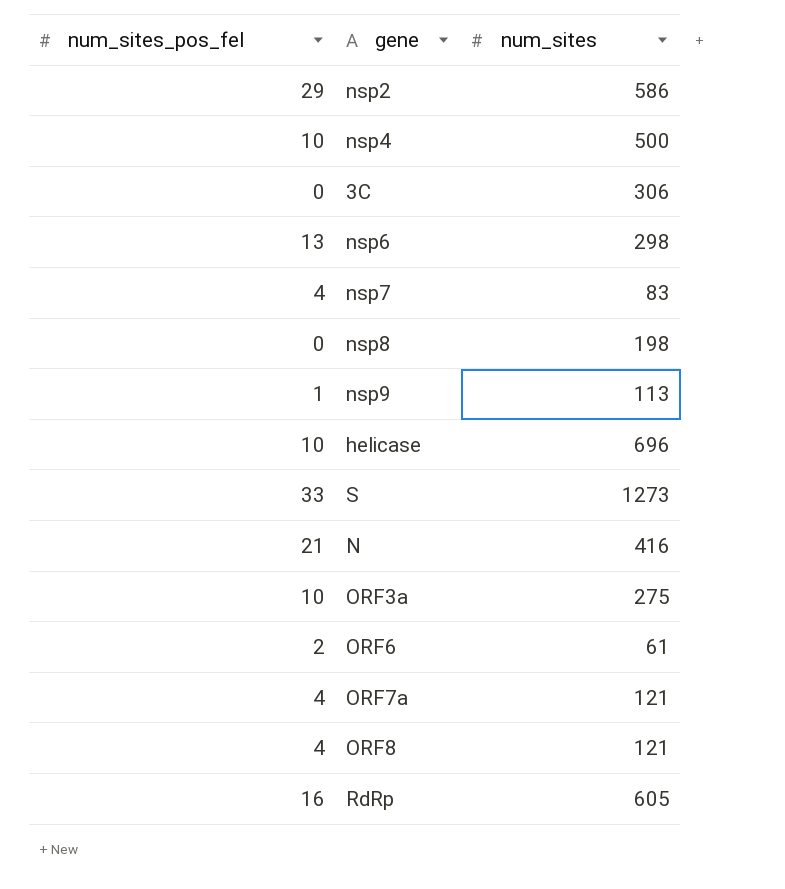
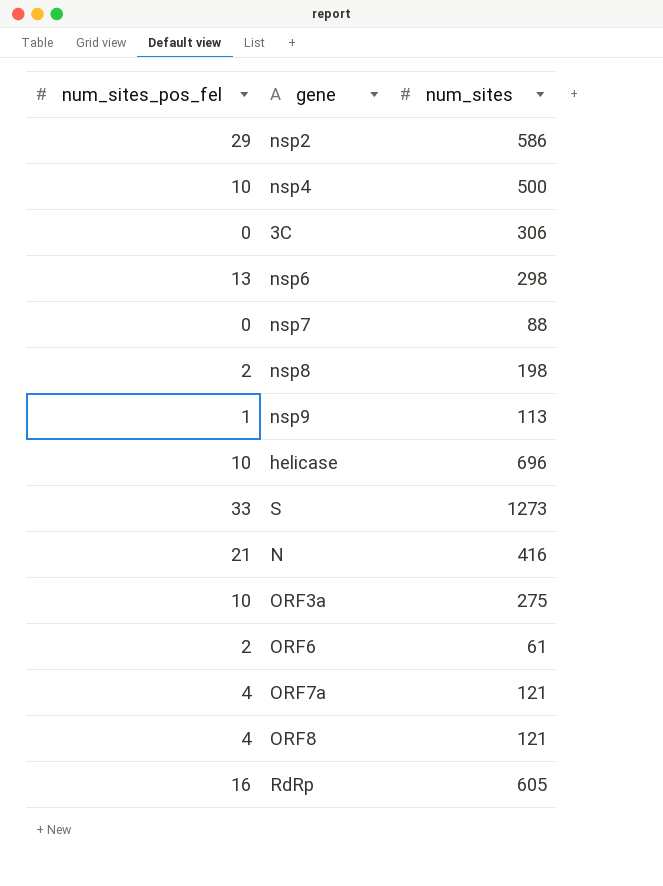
nsp7 | num_sites_pos_fel: 4 -> 0
nsp7 | num_sites: 83 -> 88
nsp8 | num_sites_pos_fel: 0 -> 2

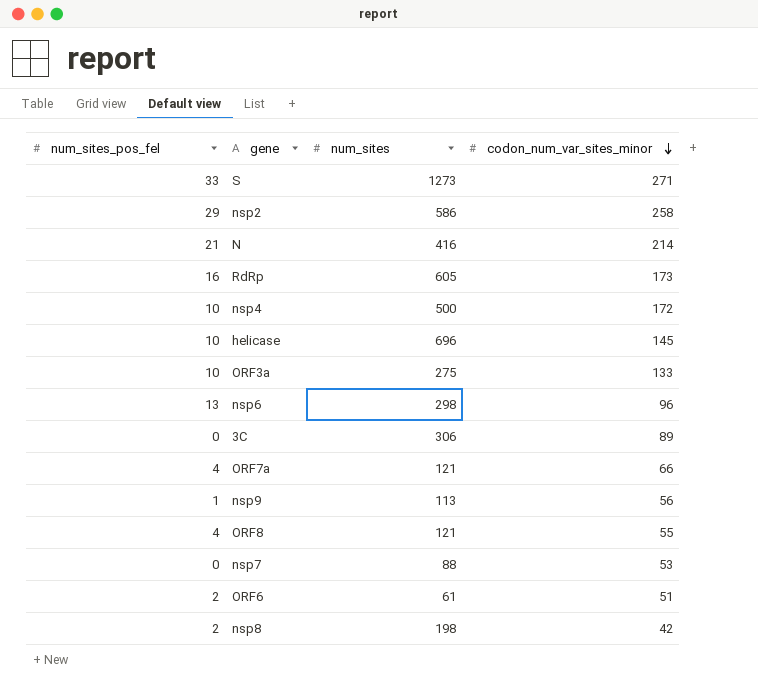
row order: none -> codon_num_var_sites_minor descending
column codon_num_var_sites_minor | position: none -> 4

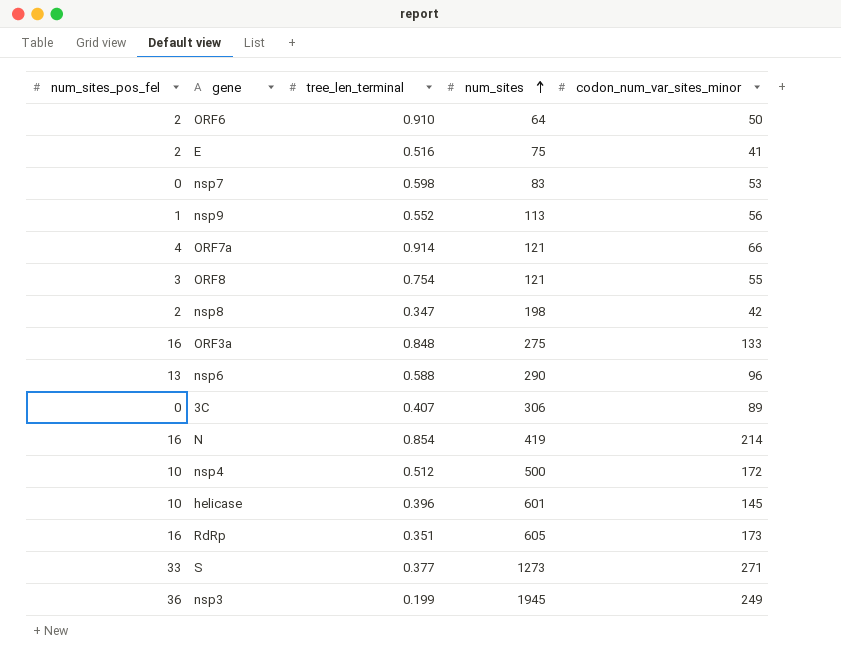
row order: codon_num_var_sites_minor descending -> num_sites ascending
column tree_len_terminal | position: none -> 3
row nsp2: 29 | 586 | 258 -> none
ORF6 | num_sites: 61 -> 64
ORF6 | codon_num_var_sites_minor: 51 -> 50
row E: none -> 2 | 0.516 | 75 | 41
nsp7 | num_sites: 88 -> 83
ORF8 | num_sites_pos_fel: 4 -> 3
ORF3a | num_sites_pos_fel: 10 -> 16
nsp6 | num_sites: 298 -> 290
N | num_sites_pos_fel: 21 -> 16
N | num_sites: 416 -> 419
helicase | num_sites: 696 -> 601
row nsp3: none -> 36 | 0.199 | 1945 | 249

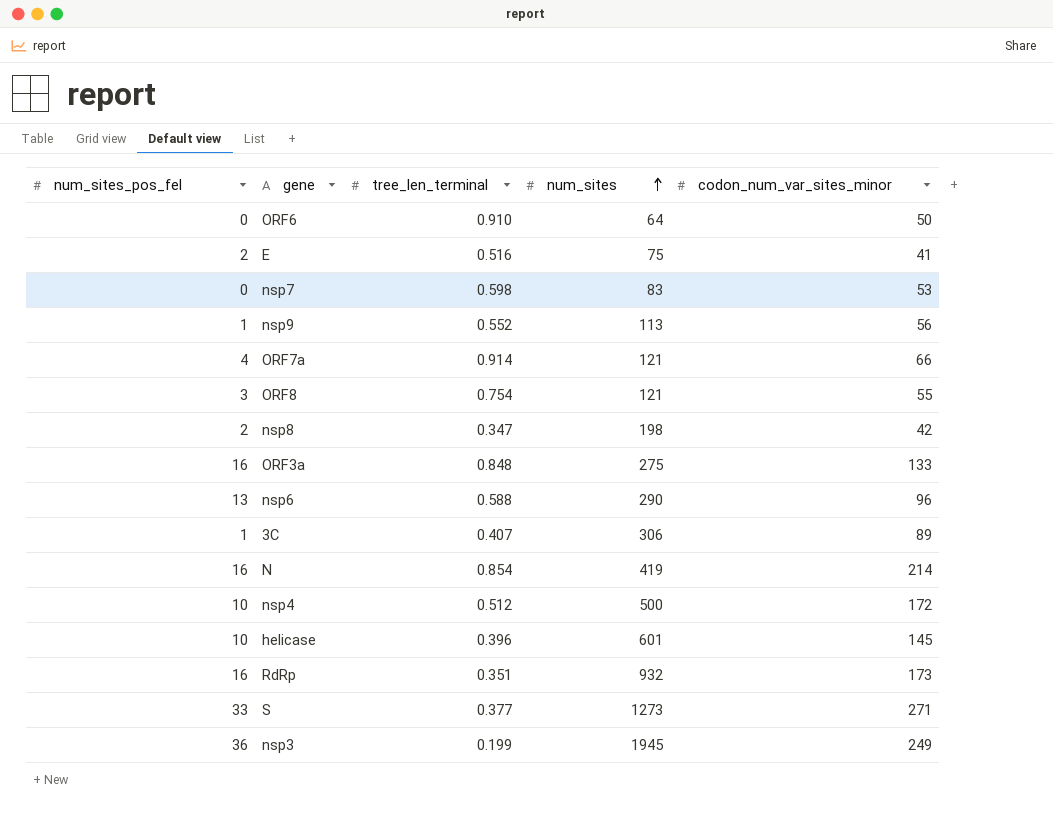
ORF6 | num_sites_pos_fel: 2 -> 0
3C | num_sites_pos_fel: 0 -> 1
RdRp | num_sites: 605 -> 932

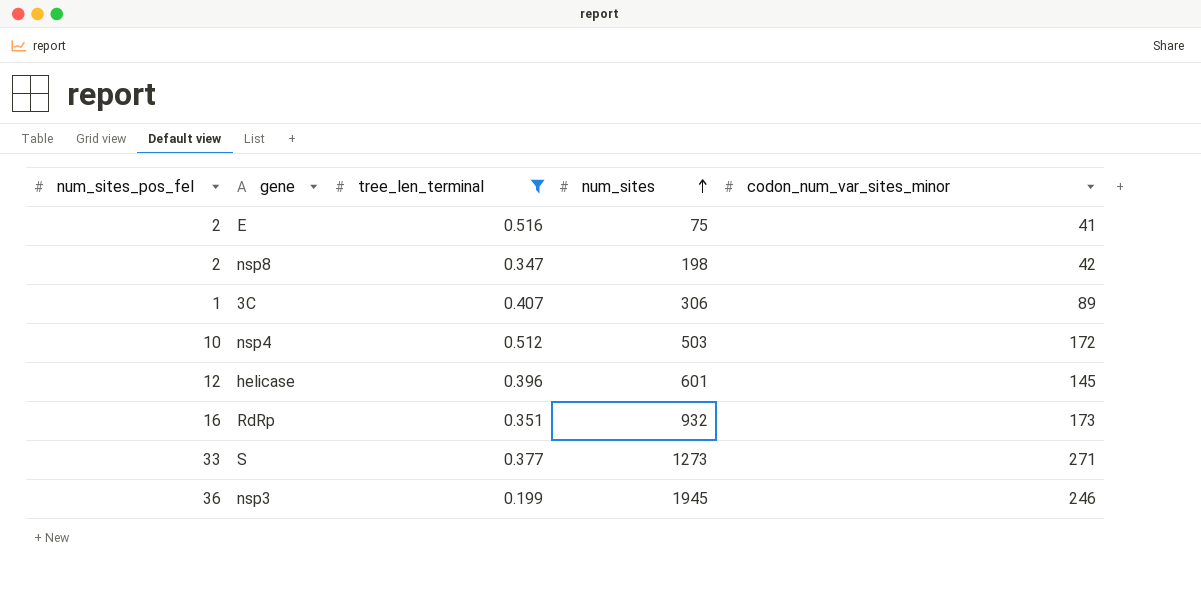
filter: none -> tree_len_terminal <= 0.516
nsp4 | num_sites: 500 -> 503
helicase | num_sites_pos_fel: 10 -> 12
nsp3 | codon_num_var_sites_minor: 249 -> 246

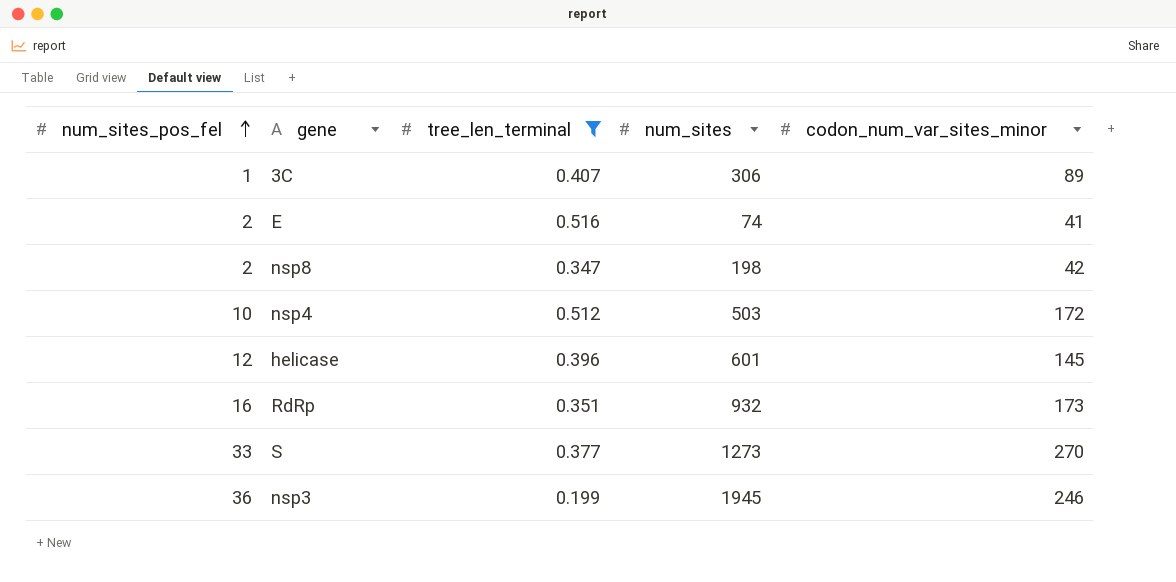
row order: num_sites ascending -> num_sites_pos_fel ascending
E | num_sites: 75 -> 74
S | codon_num_var_sites_minor: 271 -> 270

